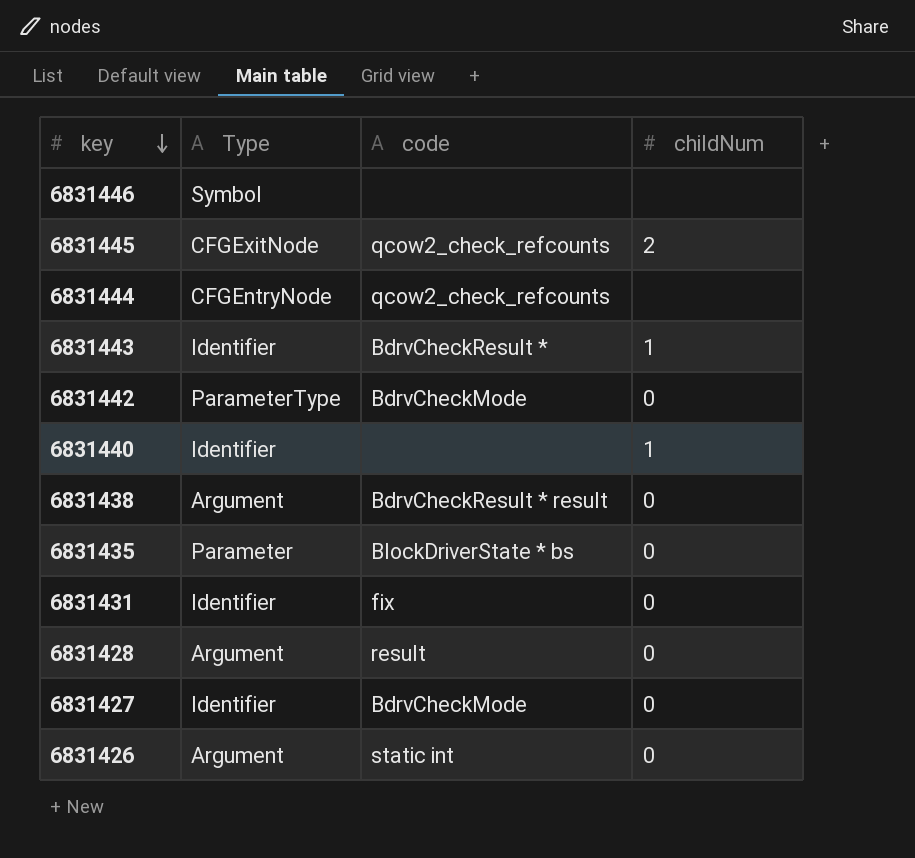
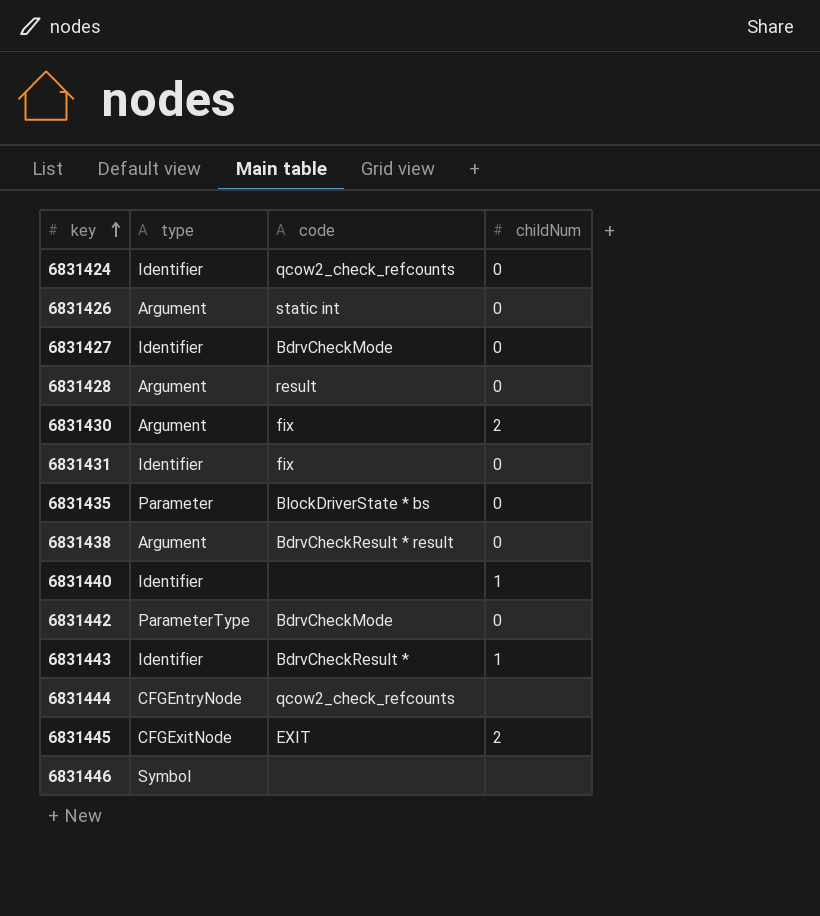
row order: key descending -> key ascending
column name: Type -> type
row 6831424: none -> Identifier | qcow2_check_refcounts | 0
row 6831430: none -> Argument | fix | 2
6831445 | code: qcow2_check_refcounts -> EXIT

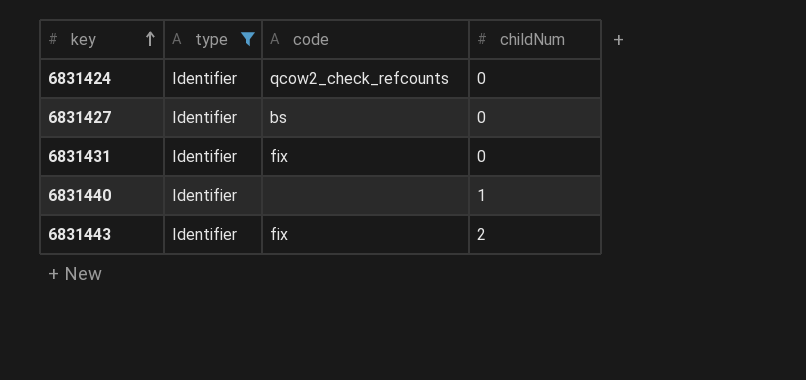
filter: none -> type = Identifier
6831427 | code: BdrvCheckMode -> bs
6831443 | code: BdrvCheckResult * -> fix
6831443 | childNum: 1 -> 2

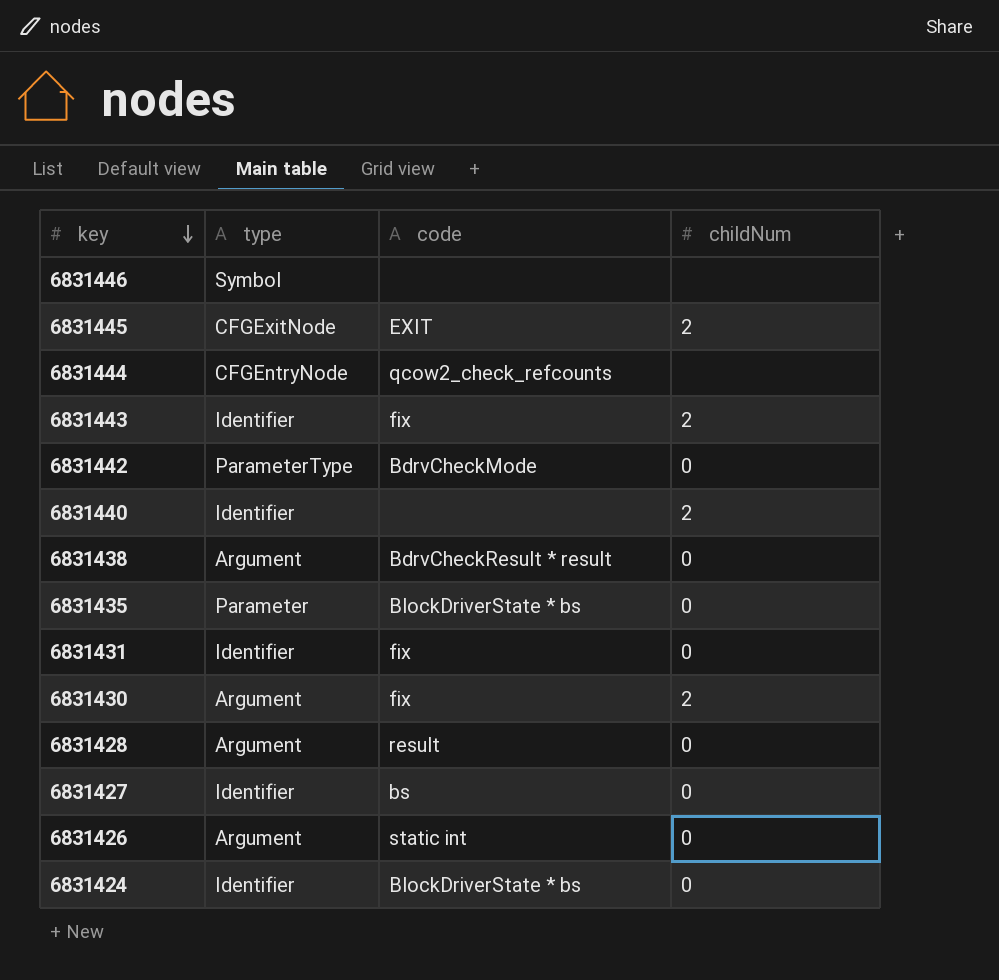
filter: type = Identifier -> none
row order: key ascending -> key descending
6831440 | childNum: 1 -> 2
6831424 | code: qcow2_check_refcounts -> BlockDriverState * bs

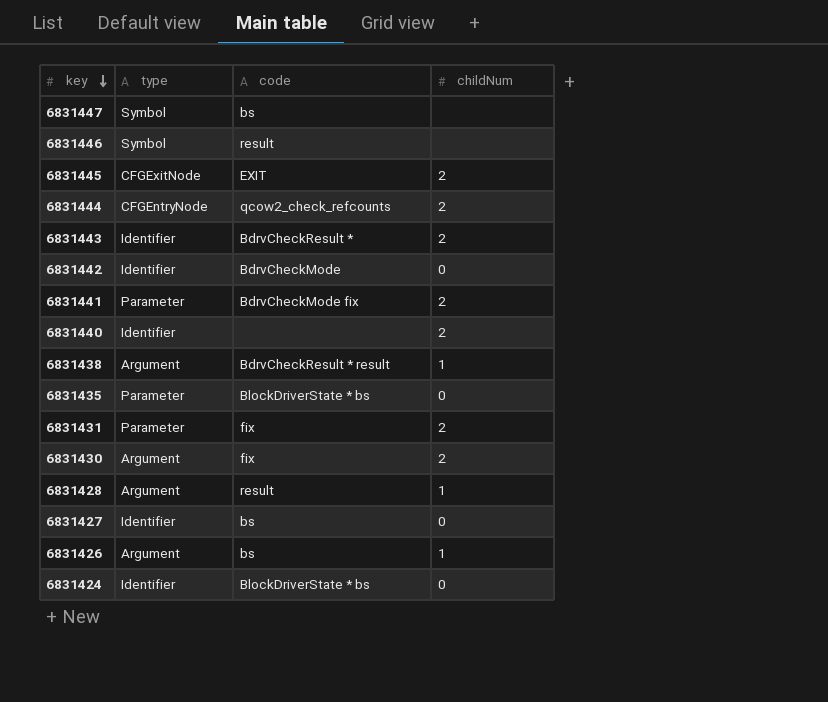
row 6831447: none -> Symbol | bs | none
6831446 | code: none -> result
6831444 | childNum: none -> 2
6831443 | code: fix -> BdrvCheckResult *
6831442 | type: ParameterType -> Identifier
row 6831441: none -> Parameter | BdrvCheckMode fix | 2
6831438 | childNum: 0 -> 1
6831431 | type: Identifier -> Parameter
6831431 | childNum: 0 -> 2
6831428 | childNum: 0 -> 1
6831426 | code: static int -> bs
6831426 | childNum: 0 -> 1

